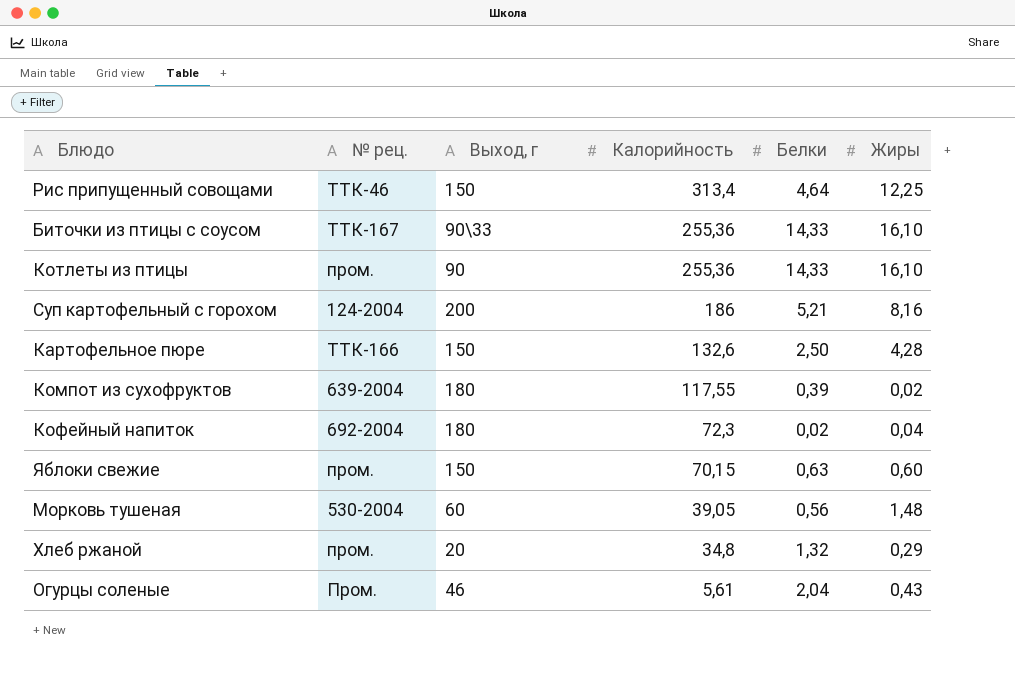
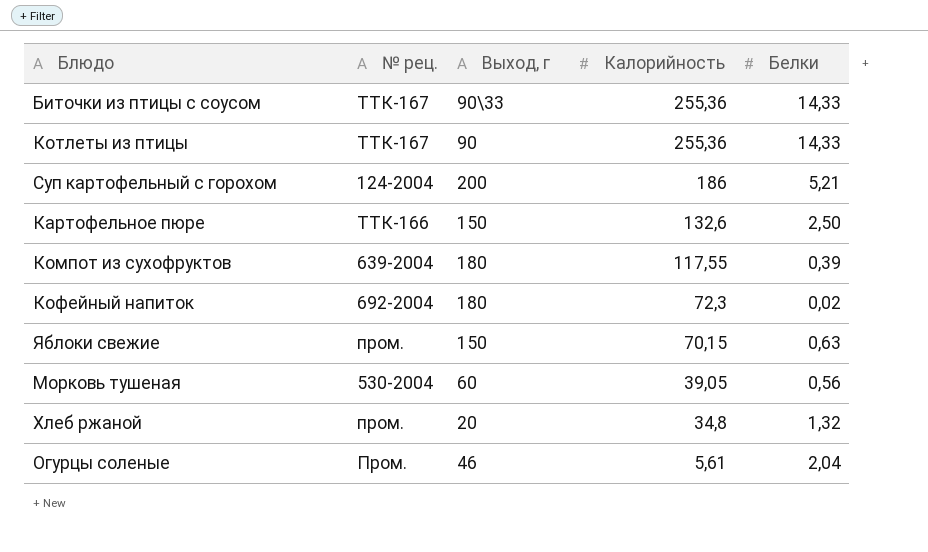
column Жиры | position: 6 -> none
row Рис припущенный совощами: ТТК-46 | 150 | 313,4 | 4,64 | 12,25 -> none
Котлеты из птицы | № рец.: пром. -> ТТК-167

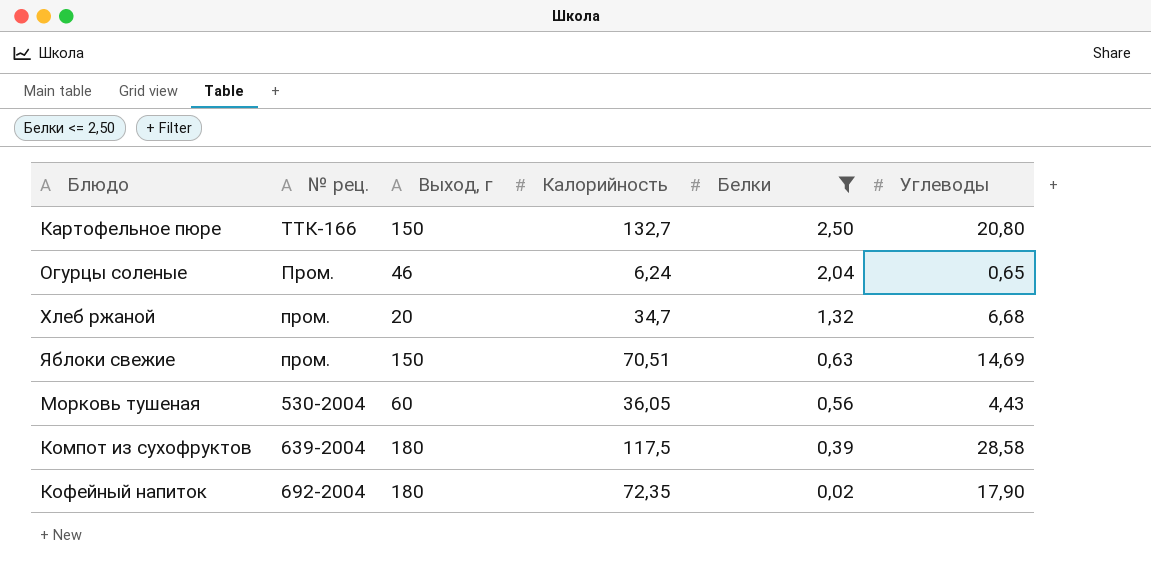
filter: none -> Белки <= 2,50
row order: Калорийность descending -> Белки descending
column Углеводы | position: none -> 6
Картофельное пюре | Калорийность: 132,6 -> 132,7
Огурцы соленые | Калорийность: 5,61 -> 6,24
Хлеб ржаной | Калорийность: 34,8 -> 34,7
Яблоки свежие | Калорийность: 70,15 -> 70,51
Морковь тушеная | Калорийность: 39,05 -> 36,05
Компот из сухофруктов | Калорийность: 117,55 -> 117,5
Кофейный напиток | Калорийность: 72,3 -> 72,35

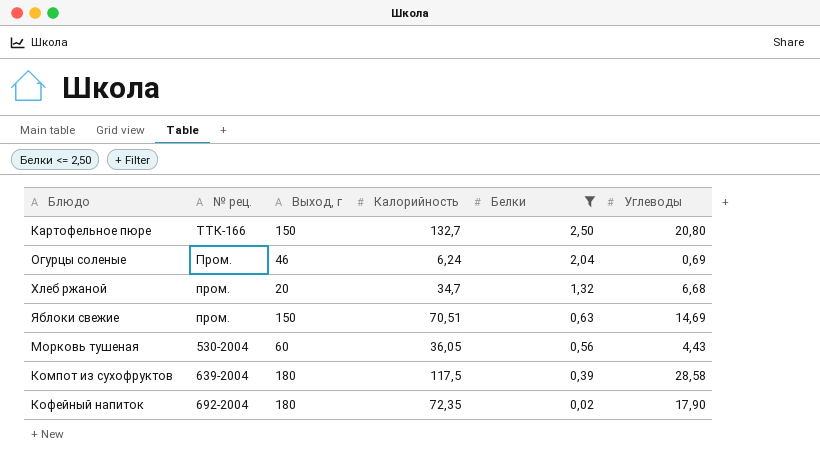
Огурцы соленые | Углеводы: 0,65 -> 0,69

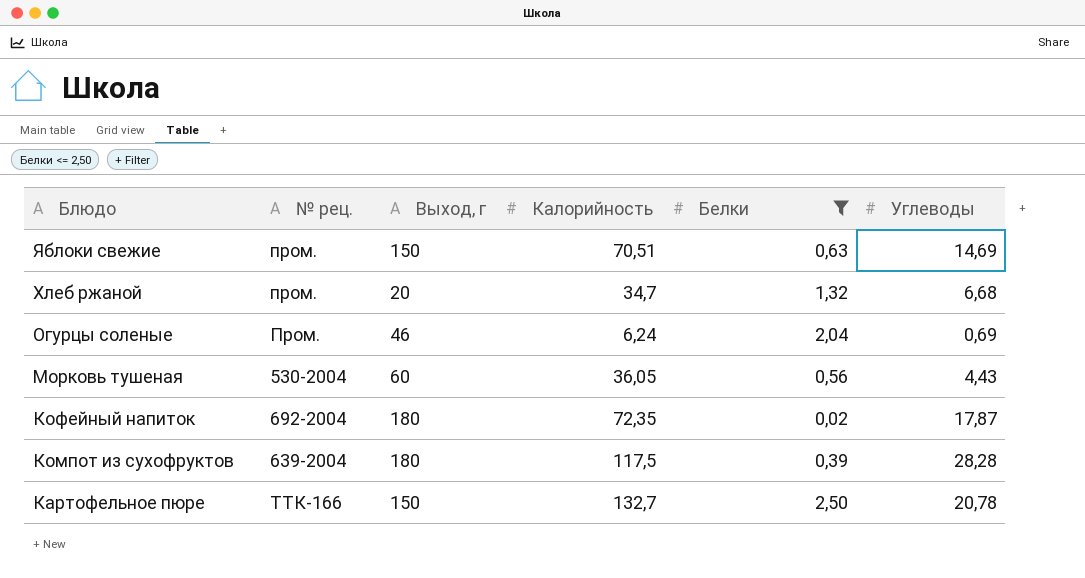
row order: Белки descending -> Блюдо descending
Кофейный напиток | Углеводы: 17,90 -> 17,87
Компот из сухофруктов | Углеводы: 28,58 -> 28,28
Картофельное пюре | Углеводы: 20,80 -> 20,78

